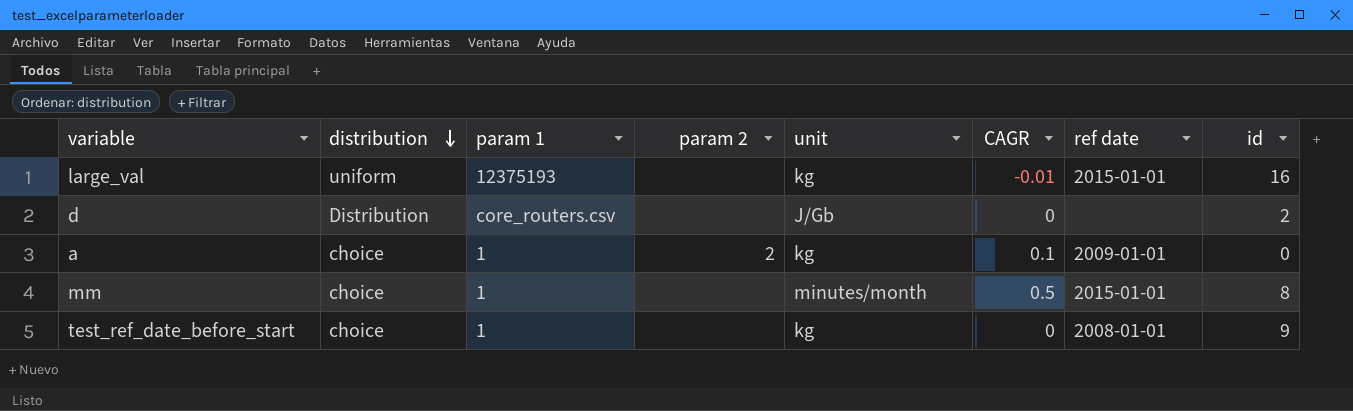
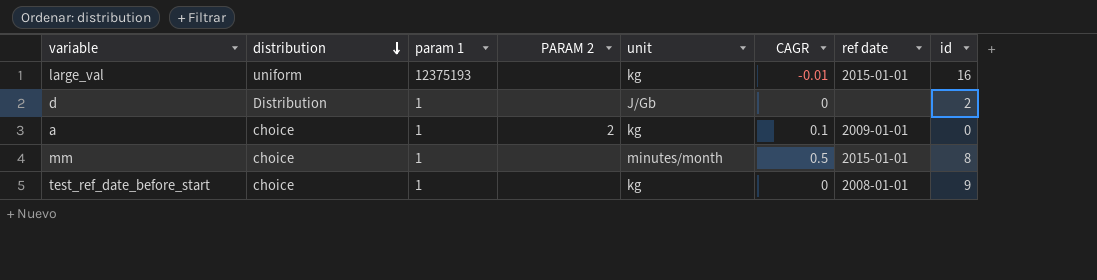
column name: param 2 -> PARAM 2
d | param 1: core_routers.csv -> 1

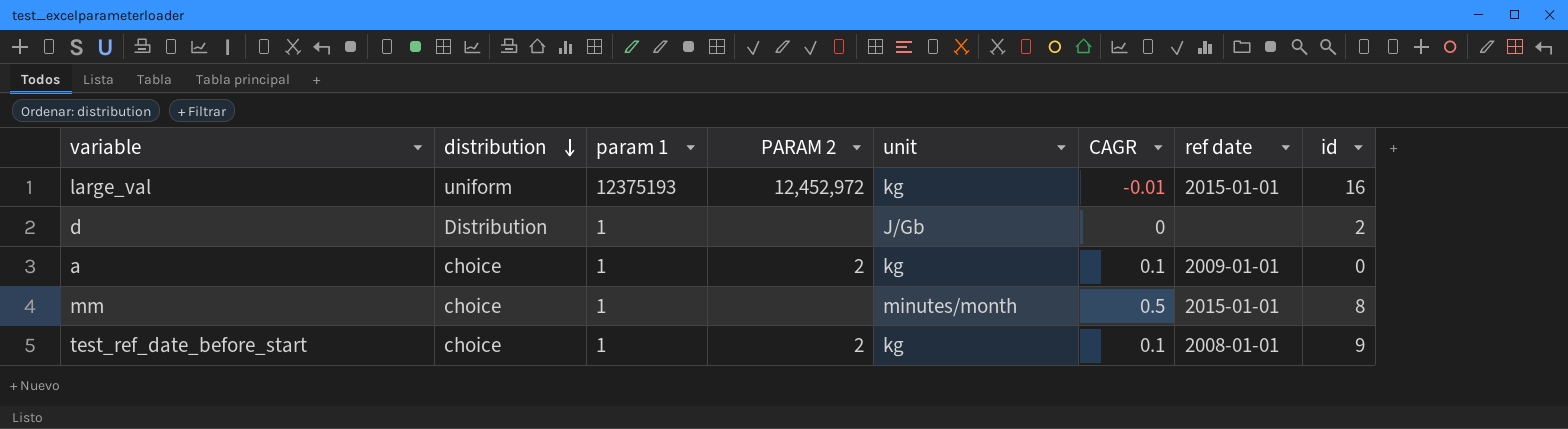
large_val | PARAM 2: none -> 12,452,972
test_ref_date_before_start | PARAM 2: none -> 2
test_ref_date_before_start | CAGR: 0 -> 0.1

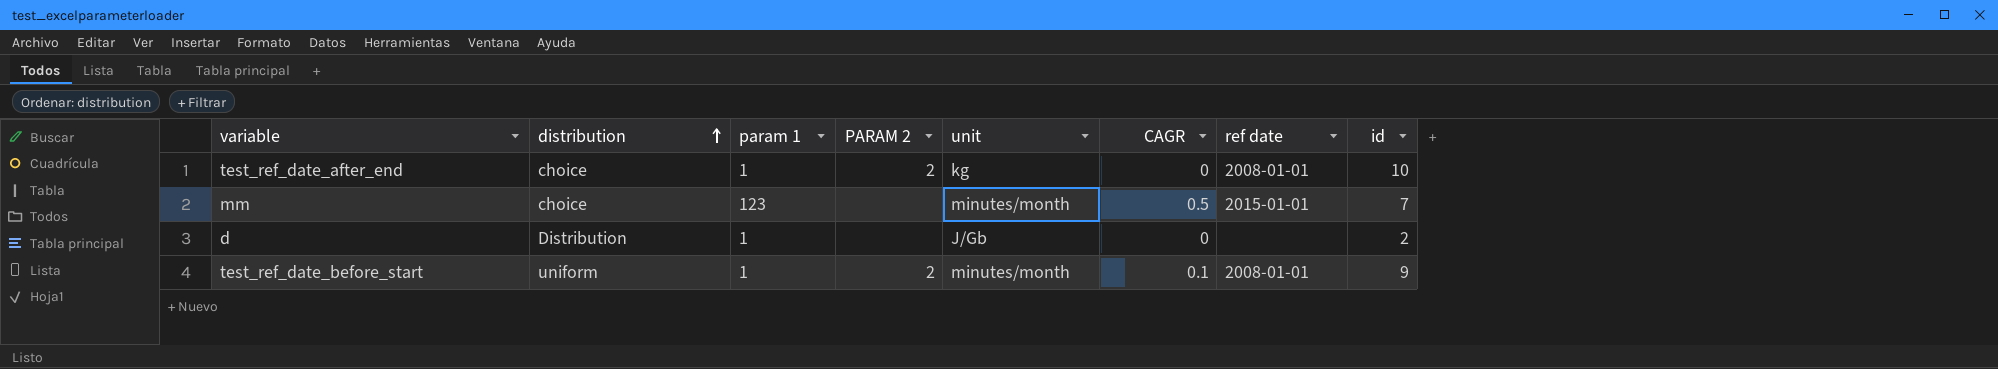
row order: distribution descending -> distribution ascending
row large_val: uniform | 12375193 | 12,452,972 | kg | -0.01 | 2015-01-01 | 16 -> none
row a: choice | 1 | 2 | kg | 0.1 | 2009-01-01 | 0 -> none
row test_ref_date_after_end: none -> choice | 1 | 2 | kg | 0 | 2008-01-01 | 10
mm | param 1: 1 -> 123
mm | id: 8 -> 7
test_ref_date_before_start | distribution: choice -> uniform
test_ref_date_before_start | unit: kg -> minutes/month

